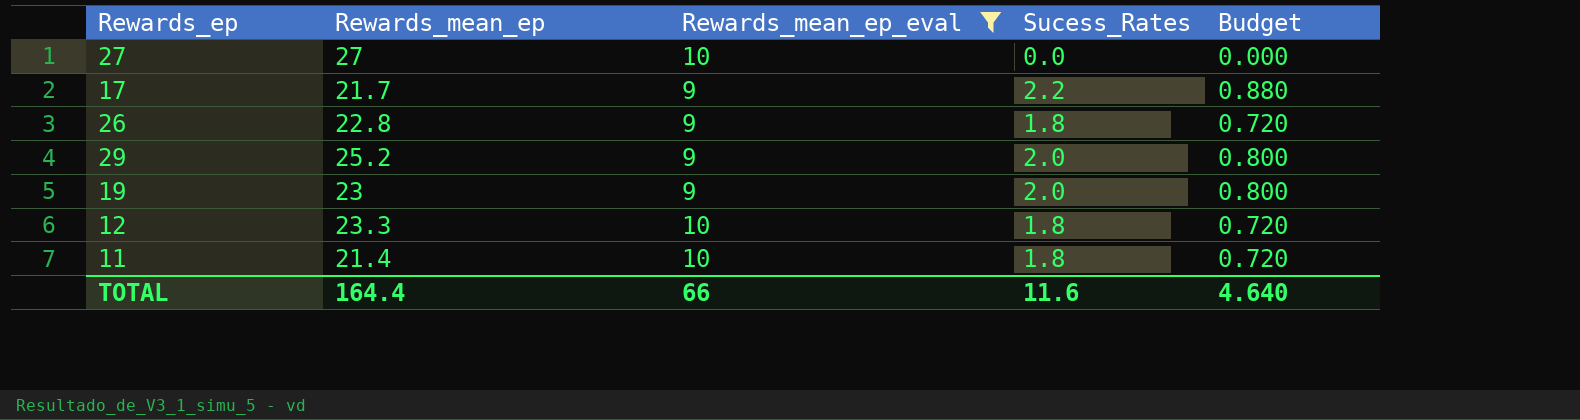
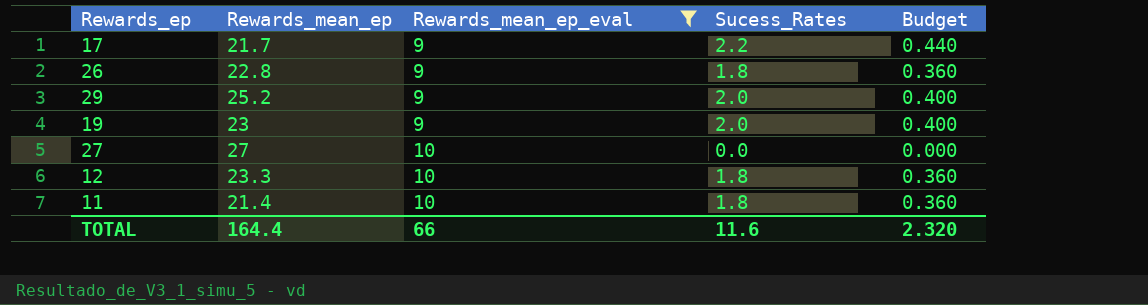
row order: none -> Rewards_mean_ep_eval ascending
column Budget | formula: [Sucess_Rates] * 0.4 -> [Sucess_Rates] * 0.2
TOTAL | Budget: 4.640 -> 2.320

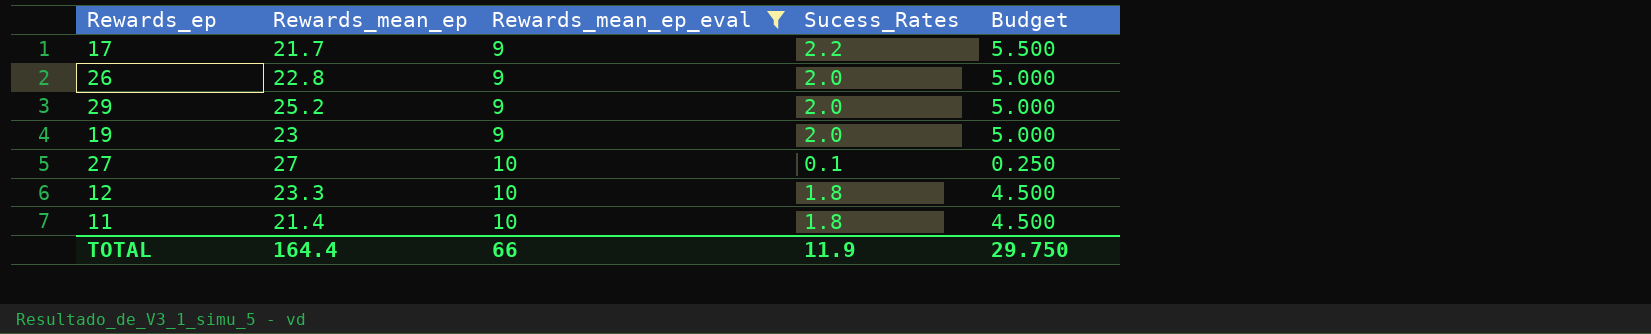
column Budget | formula: [Sucess_Rates] * 0.2 -> [Sucess_Rates] * 2.5
26 | Sucess_Rates: 1.8 -> 2.0
27 | Sucess_Rates: 0.0 -> 0.1
TOTAL | Sucess_Rates: 11.6 -> 11.9
TOTAL | Budget: 2.320 -> 29.750

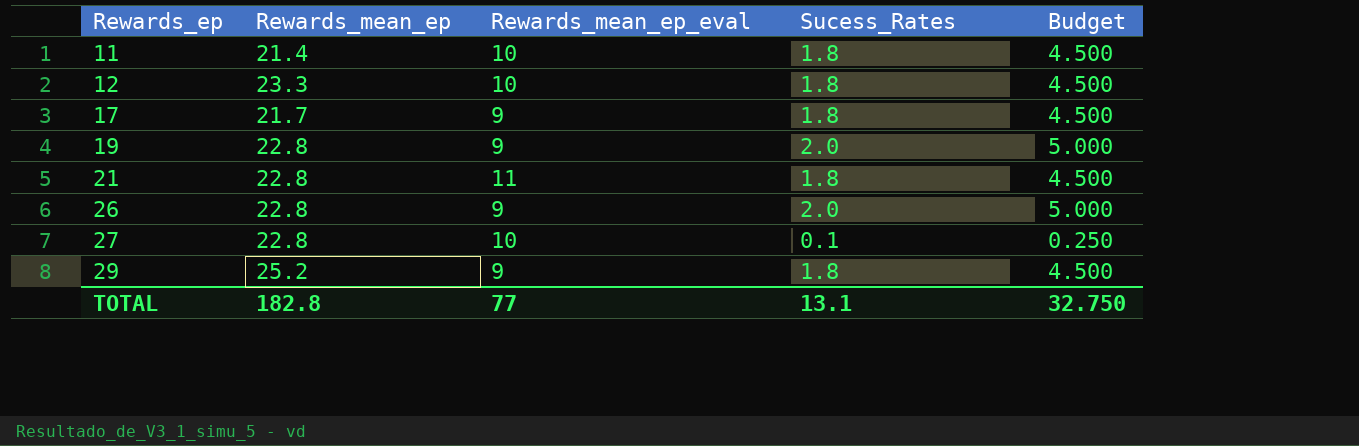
filter: Rewards_mean_ep_eval != 11 -> none
row order: Rewards_mean_ep_eval ascending -> Rewards_ep ascending
17 | Sucess_Rates: 2.2 -> 1.8
17 | Budget: 5.500 -> 4.500
19 | Rewards_mean_ep: 23 -> 22.8
27 | Rewards_mean_ep: 27 -> 22.8
29 | Sucess_Rates: 2.0 -> 1.8
29 | Budget: 5.000 -> 4.500
TOTAL | Rewards_mean_ep: 164.4 -> 182.8
TOTAL | Rewards_mean_ep_eval: 66 -> 77
TOTAL | Sucess_Rates: 11.9 -> 13.1
TOTAL | Budget: 29.750 -> 32.750

